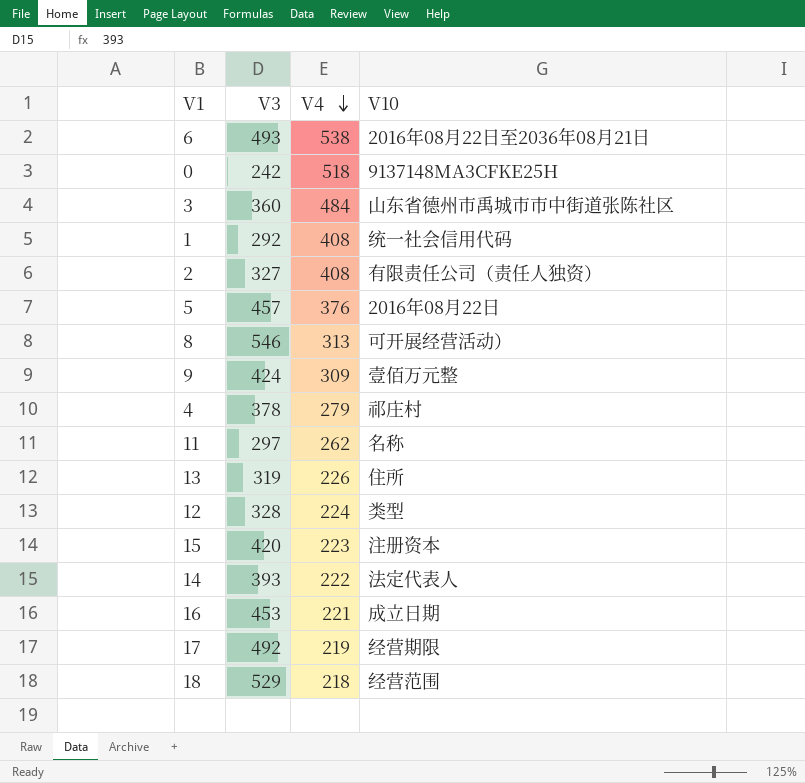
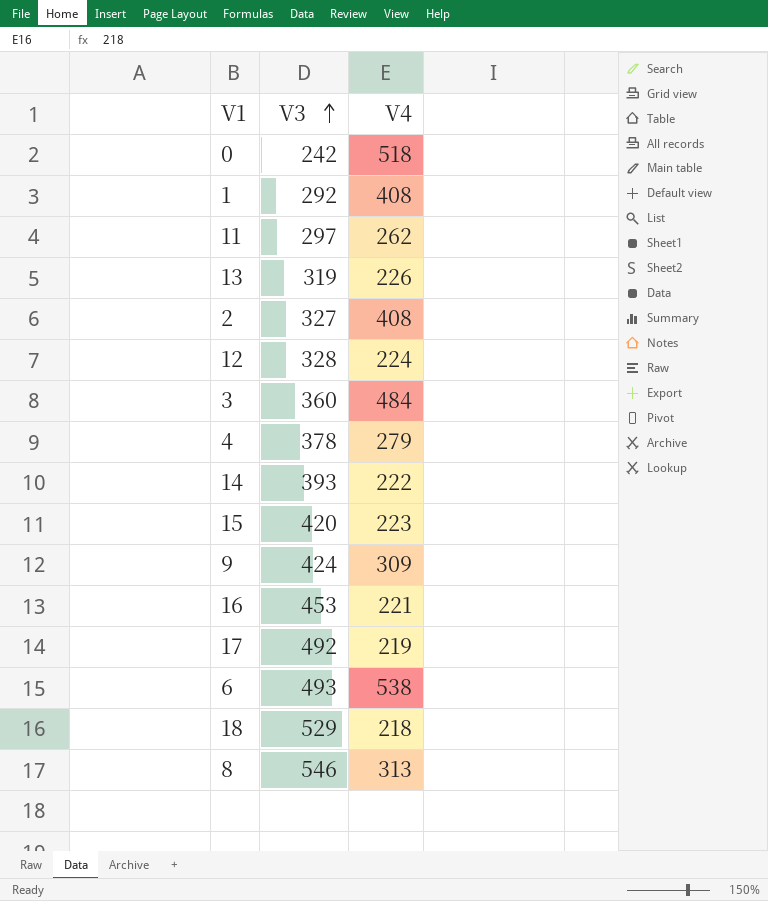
row order: V4 descending -> V3 ascending
column V10 | position: 4 -> none
row 5: 457 | 376 | 2016年08月22日 -> none

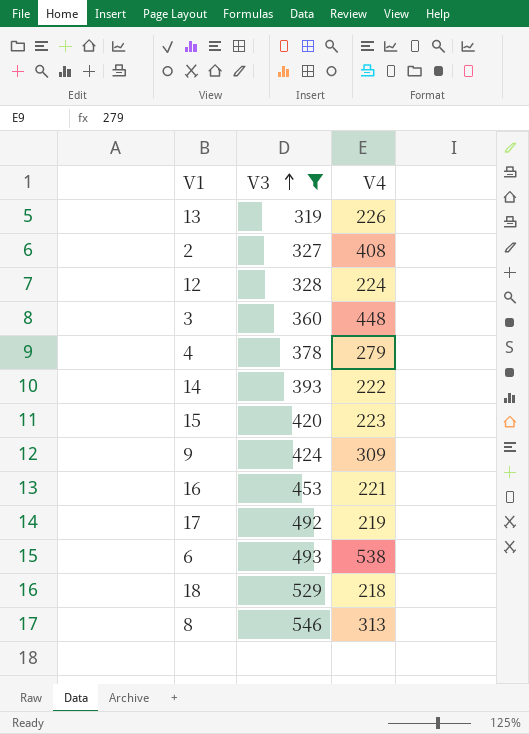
filter: none -> V3 >= 319
3 | V4: 484 -> 448

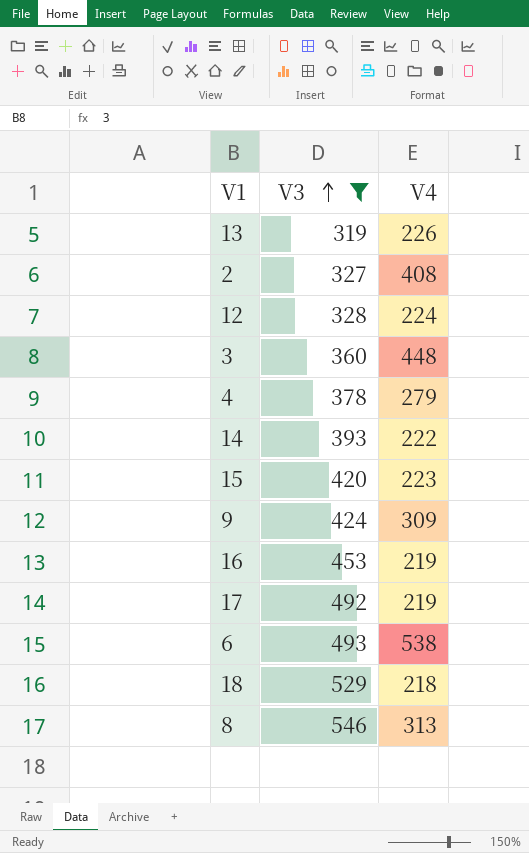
16 | V4: 221 -> 219

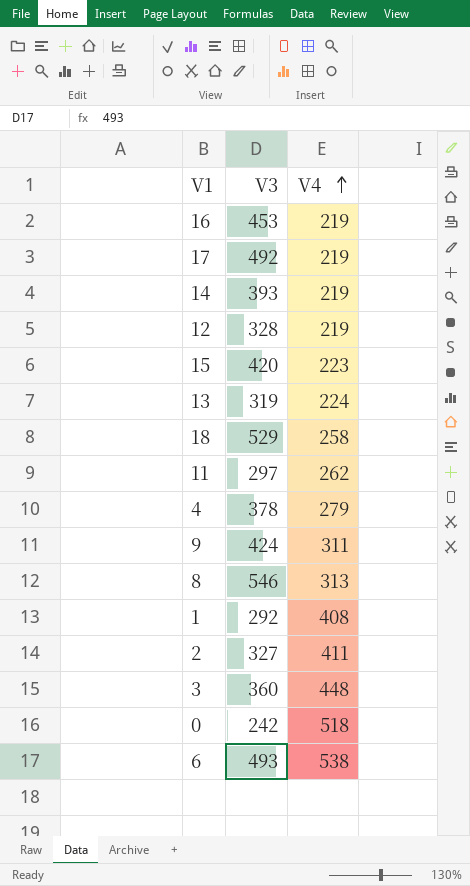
filter: V3 >= 319 -> none
row order: V3 ascending -> V4 ascending
14 | V4: 222 -> 219
12 | V4: 224 -> 219
13 | V4: 226 -> 224
18 | V4: 218 -> 258
9 | V4: 309 -> 311
2 | V4: 408 -> 411

